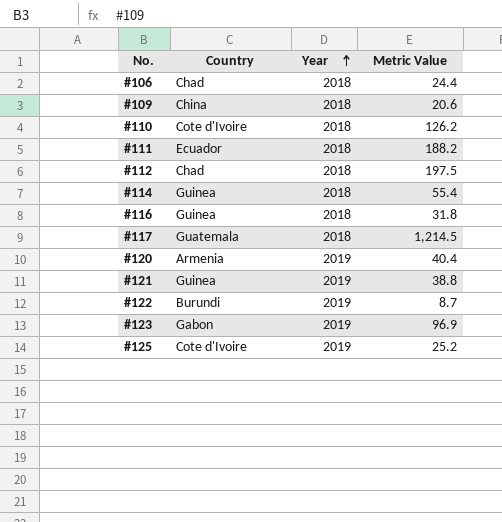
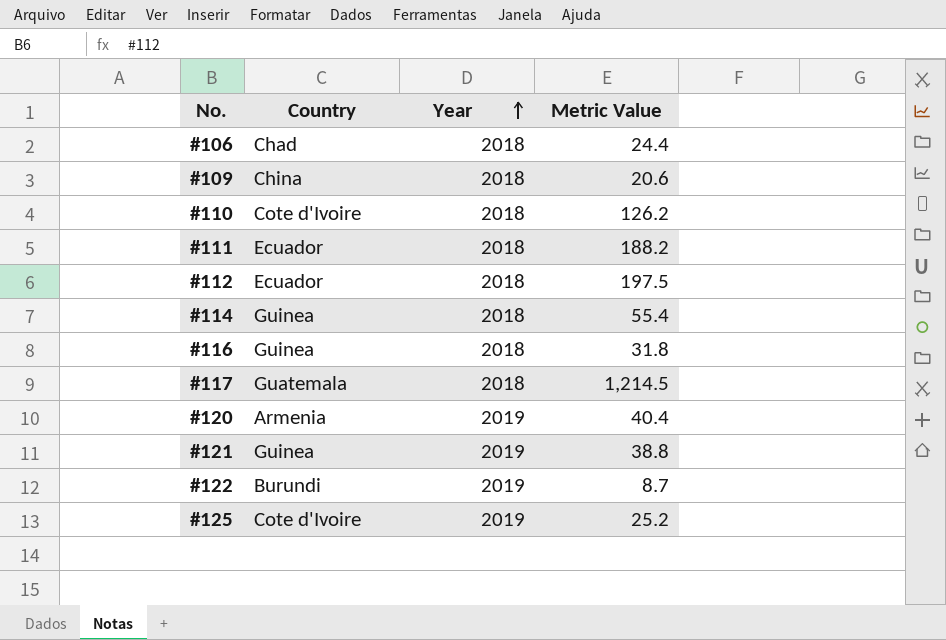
row #123: Gabon | 2019 | 96.9 -> none
#112 | Country: Chad -> Ecuador

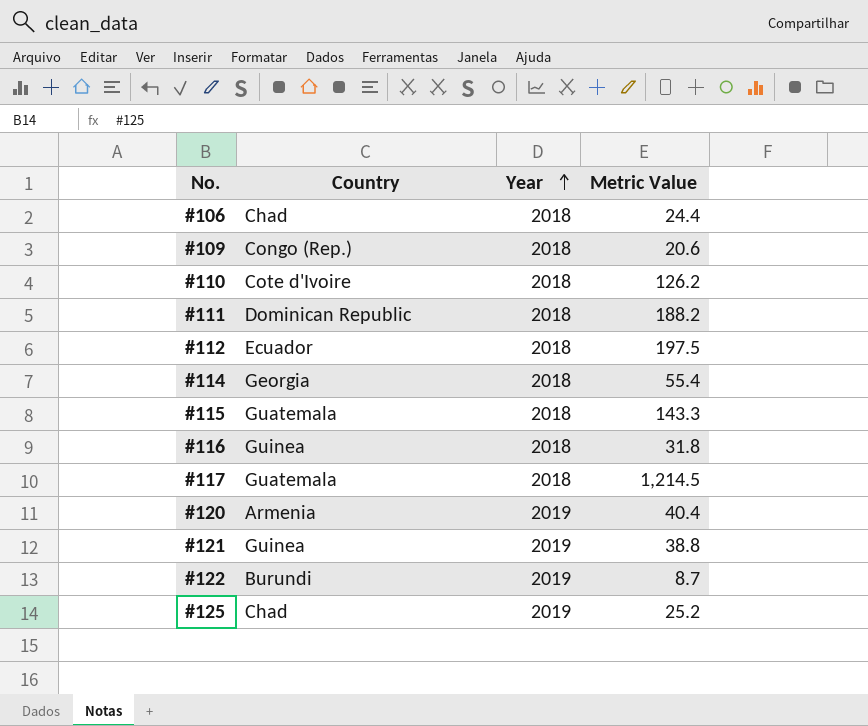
#109 | Country: China -> Congo (Rep.)
#111 | Country: Ecuador -> Dominican Republic
#114 | Country: Guinea -> Georgia
row #115: none -> Guatemala | 2018 | 143.3
#125 | Country: Cote d'Ivoire -> Chad

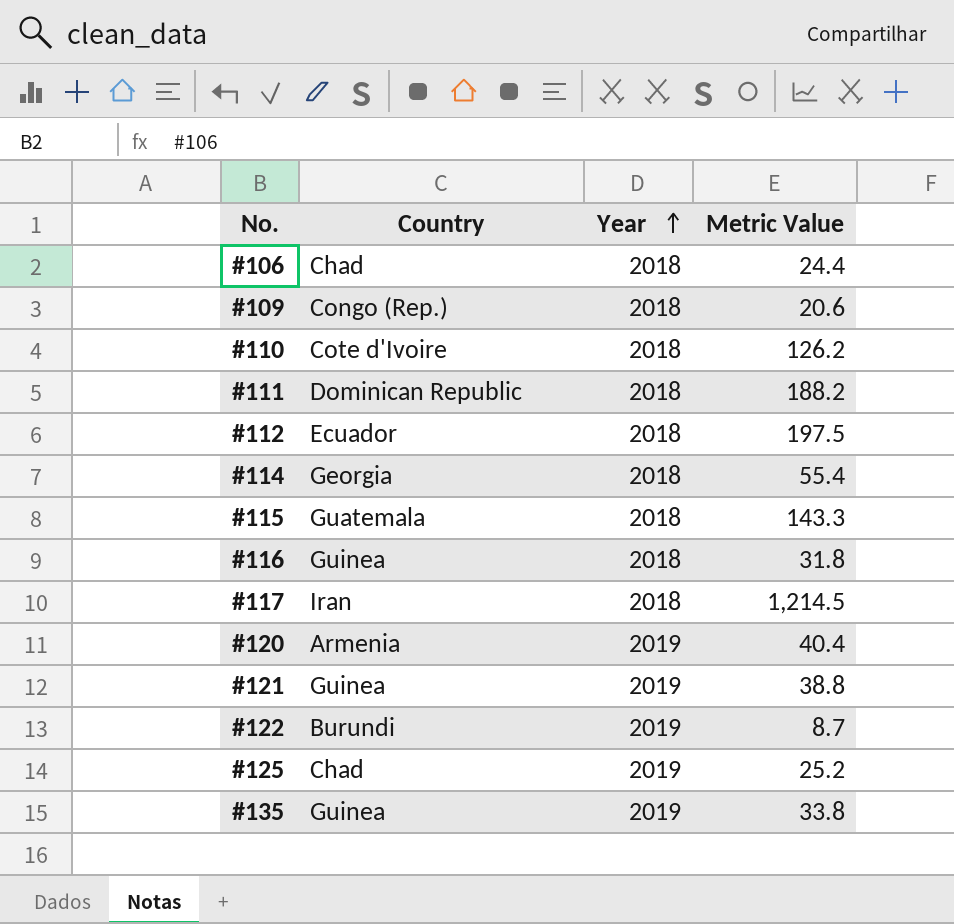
#117 | Country: Guatemala -> Iran
row #135: none -> Guinea | 2019 | 33.8

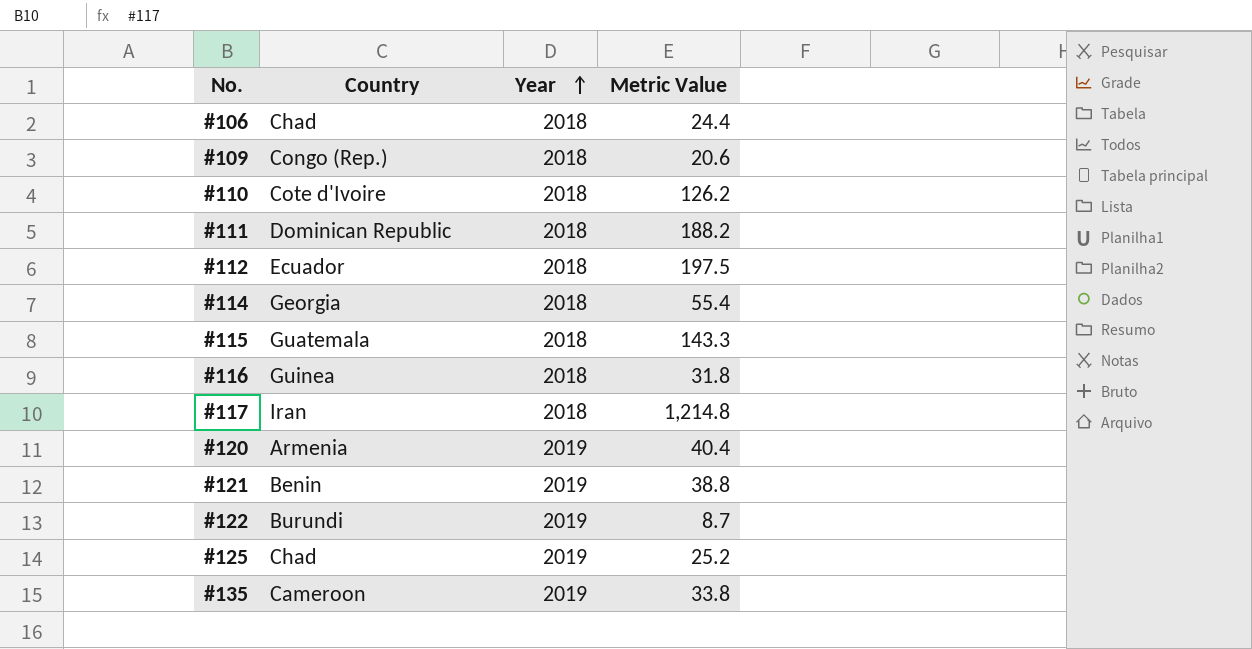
#117 | Metric Value: 1,214.5 -> 1,214.8
#121 | Country: Guinea -> Benin
#135 | Country: Guinea -> Cameroon

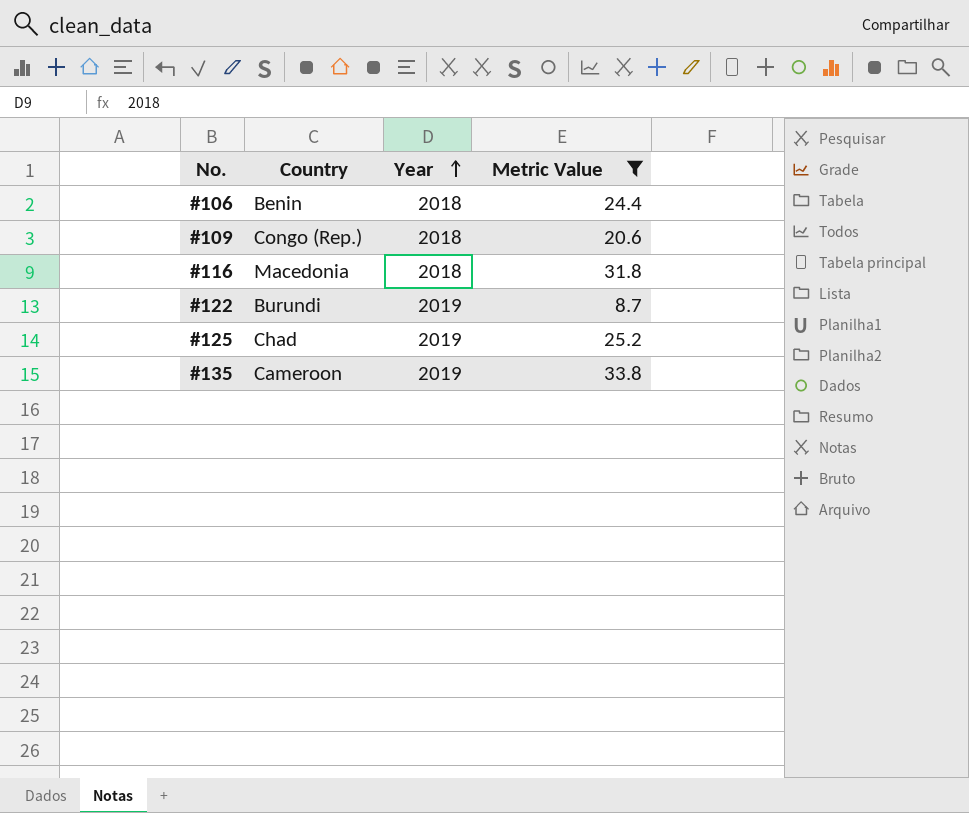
filter: none -> Metric Value <= 33.8
#106 | Country: Chad -> Benin
#116 | Country: Guinea -> Macedonia

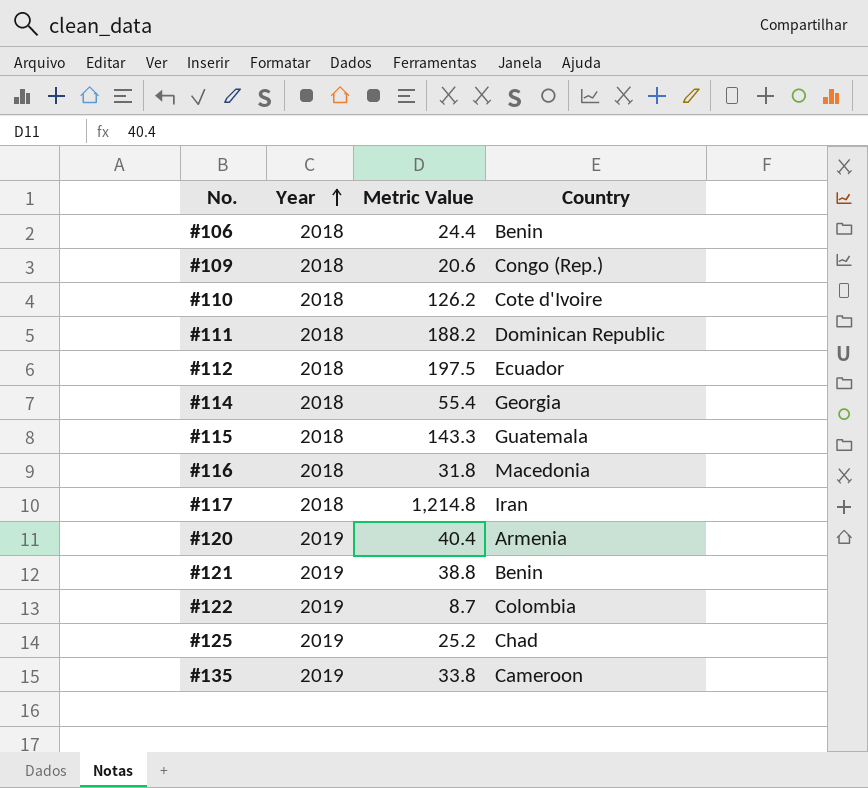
filter: Metric Value <= 33.8 -> none
column Country | position: 2 -> 4
#122 | Country: Burundi -> Colombia

